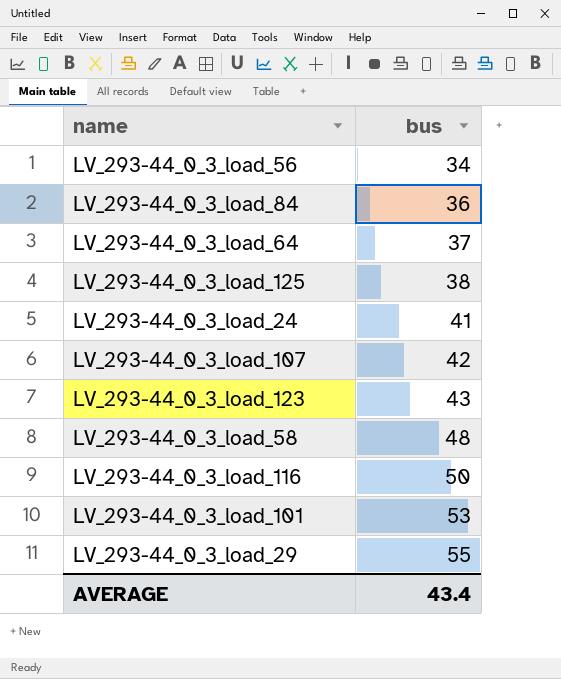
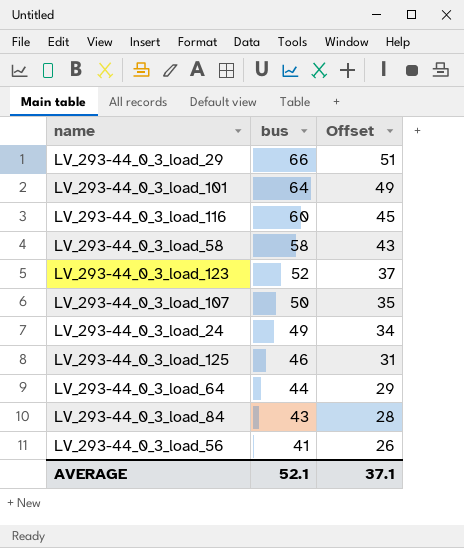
row order: bus ascending -> bus descending
column Offset | formula: none -> [bus] - 15
LV_293-44_0_3_load_29 | bus: 55 -> 66
LV_293-44_0_3_load_101 | bus: 53 -> 64
LV_293-44_0_3_load_116 | bus: 50 -> 60
LV_293-44_0_3_load_58 | bus: 48 -> 58
LV_293-44_0_3_load_123 | bus: 43 -> 52
LV_293-44_0_3_load_107 | bus: 42 -> 50
LV_293-44_0_3_load_24 | bus: 41 -> 49
LV_293-44_0_3_load_125 | bus: 38 -> 46
LV_293-44_0_3_load_64 | bus: 37 -> 44
LV_293-44_0_3_load_84 | bus: 36 -> 43
LV_293-44_0_3_load_56 | bus: 34 -> 41
AVERAGE | bus: 43.4 -> 52.1

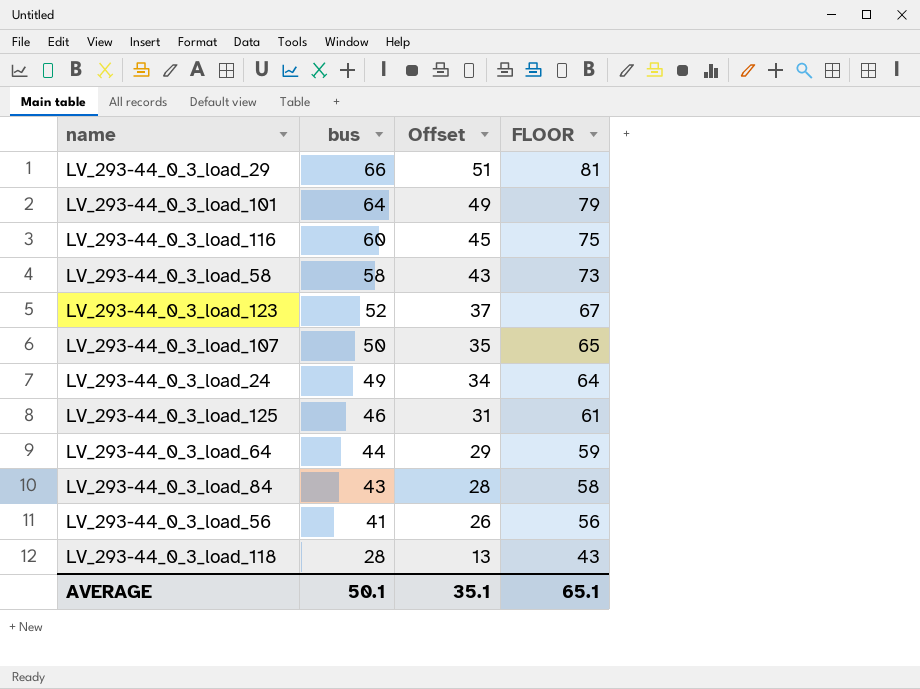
column FLOOR | formula: none -> [bus] + 15
row LV_293-44_0_3_load_118: none -> 28 | 13 | 43
AVERAGE | bus: 52.1 -> 50.1
AVERAGE | Offset: 37.1 -> 35.1

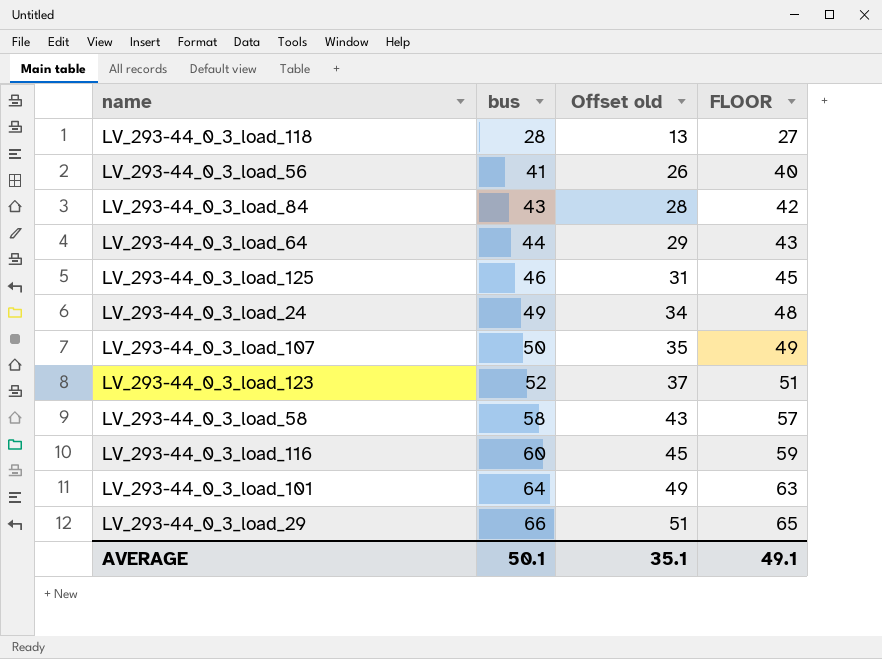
row order: bus descending -> bus ascending
column name: Offset -> Offset old
column FLOOR | formula: [bus] + 15 -> [bus] - 1
AVERAGE | FLOOR: 65.1 -> 49.1

